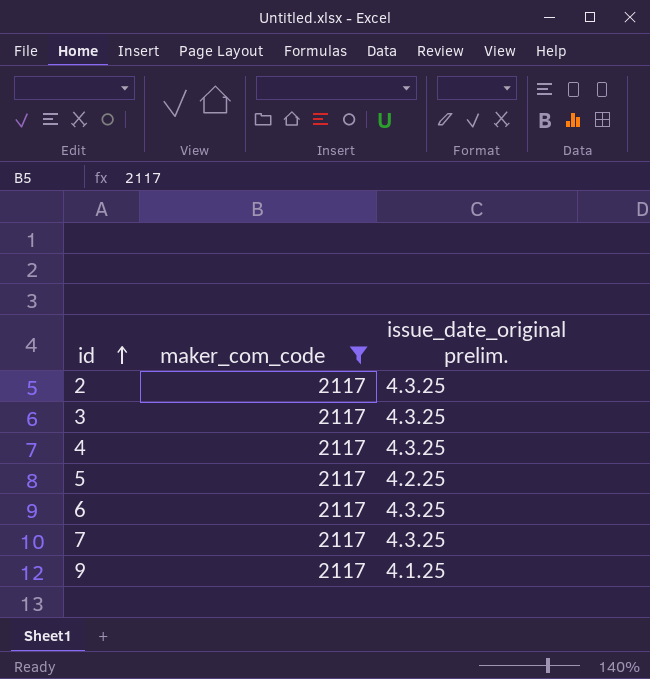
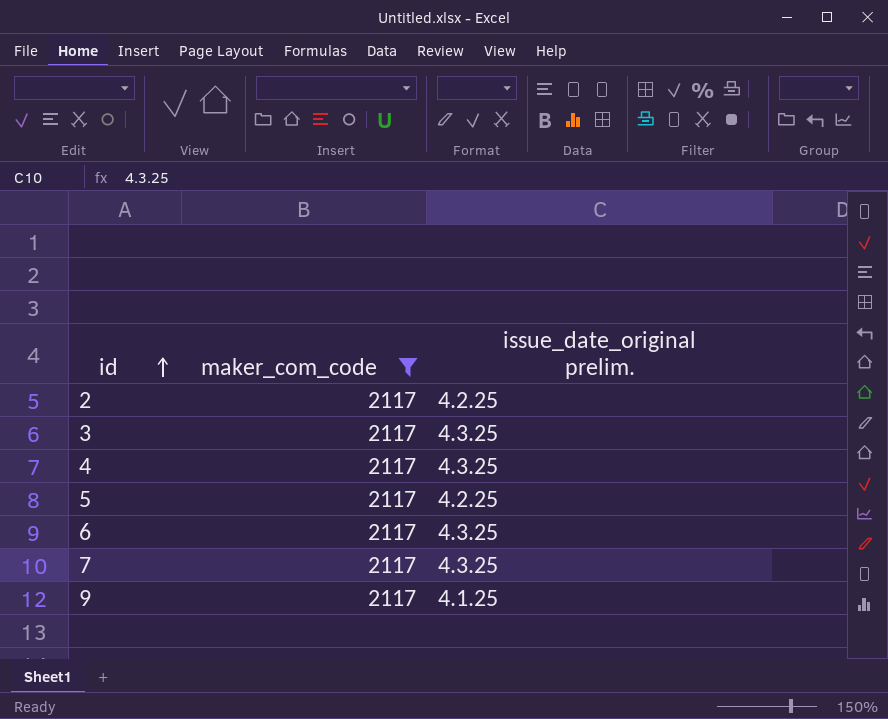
2 | issue_date_original prelim.: 4.3.25 -> 4.2.25

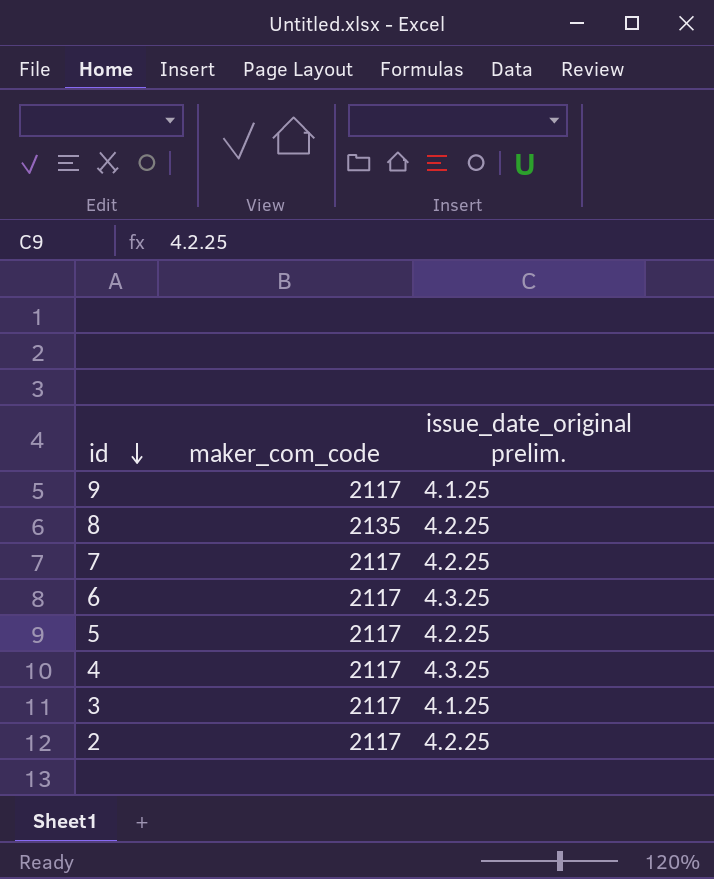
filter: maker_com_code = 2117 -> none
row order: id ascending -> id descending
7 | issue_date_original prelim.: 4.3.25 -> 4.2.25
3 | issue_date_original prelim.: 4.3.25 -> 4.1.25

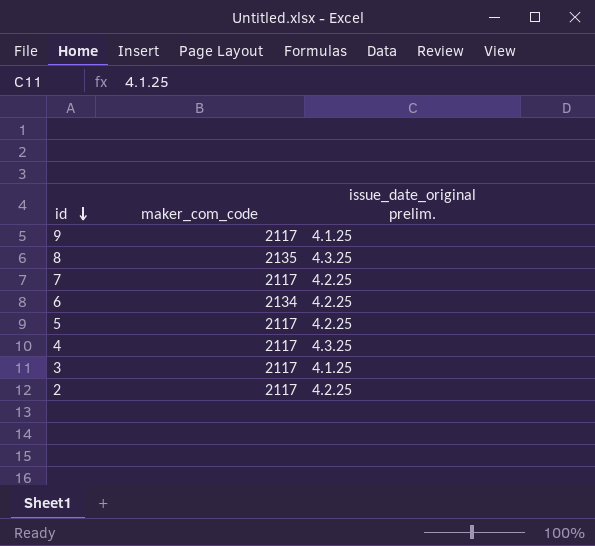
8 | issue_date_original prelim.: 4.2.25 -> 4.3.25
6 | maker_com_code: 2117 -> 2134
6 | issue_date_original prelim.: 4.3.25 -> 4.2.25

